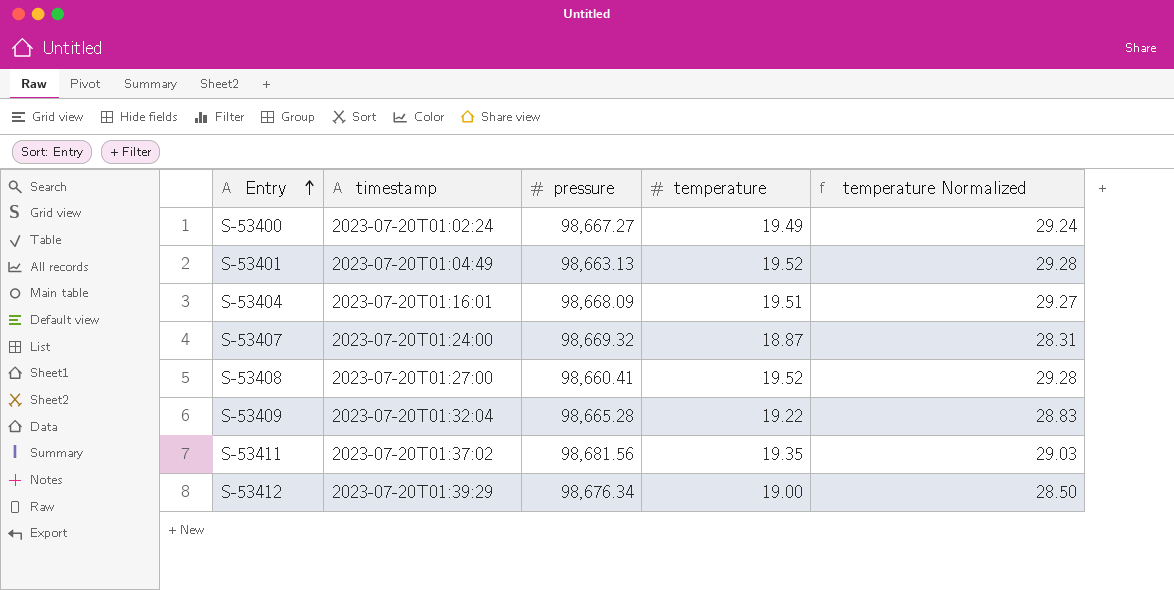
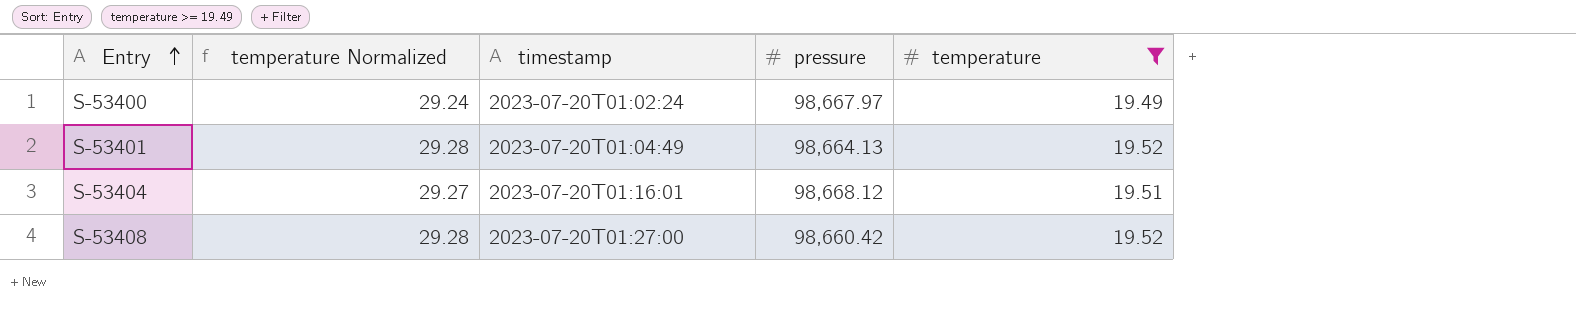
filter: none -> temperature >= 19.49
column temperature Normalized | position: 5 -> 2
S-53400 | pressure: 98,667.27 -> 98,667.97
S-53401 | pressure: 98,663.13 -> 98,664.13
S-53404 | pressure: 98,668.09 -> 98,668.12
S-53408 | pressure: 98,660.41 -> 98,660.42

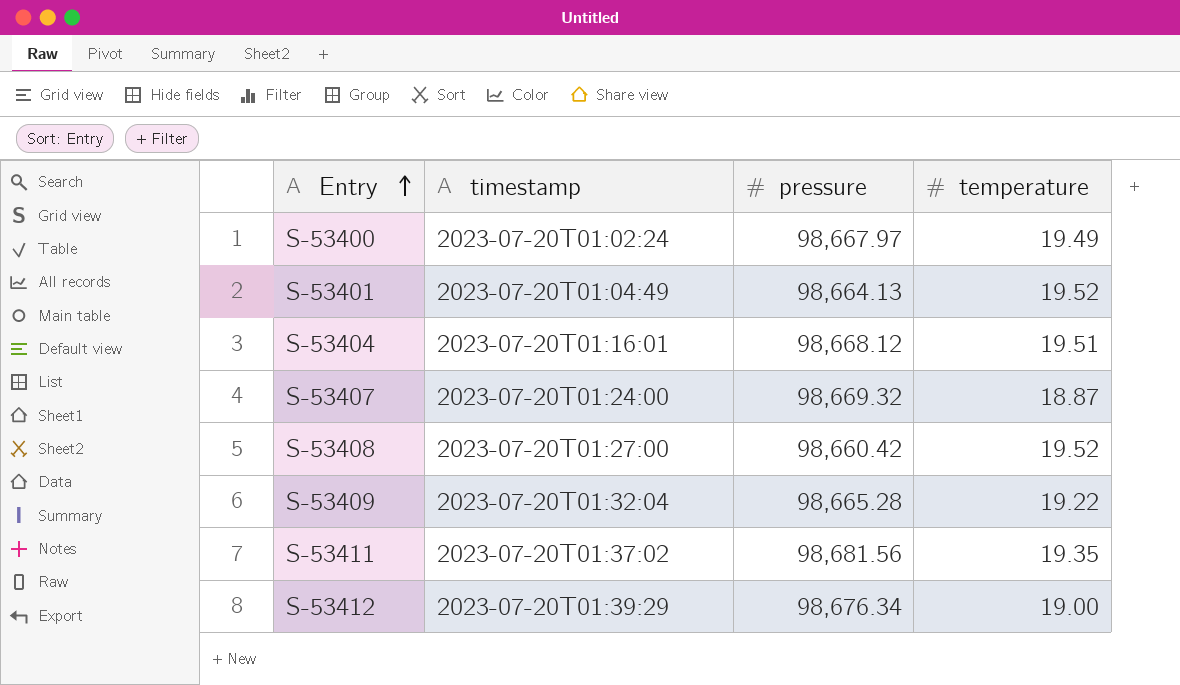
filter: temperature >= 19.49 -> none
column temperature Normalized | formula: [temperature] * 1.5 -> none

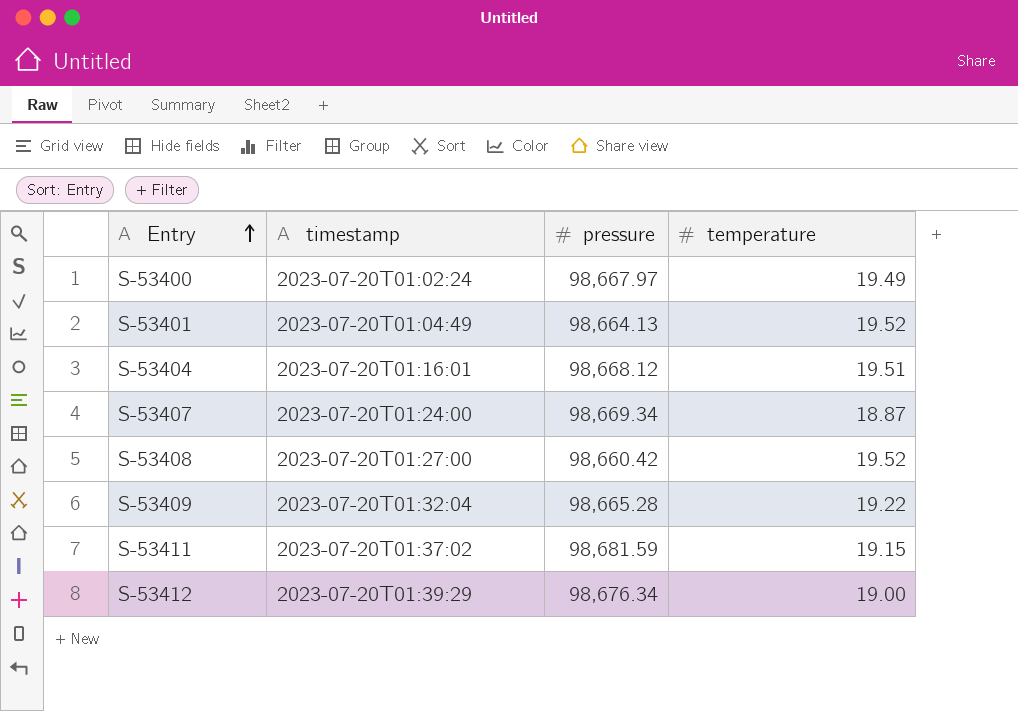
S-53407 | pressure: 98,669.32 -> 98,669.34
S-53411 | pressure: 98,681.56 -> 98,681.59
S-53411 | temperature: 19.35 -> 19.15

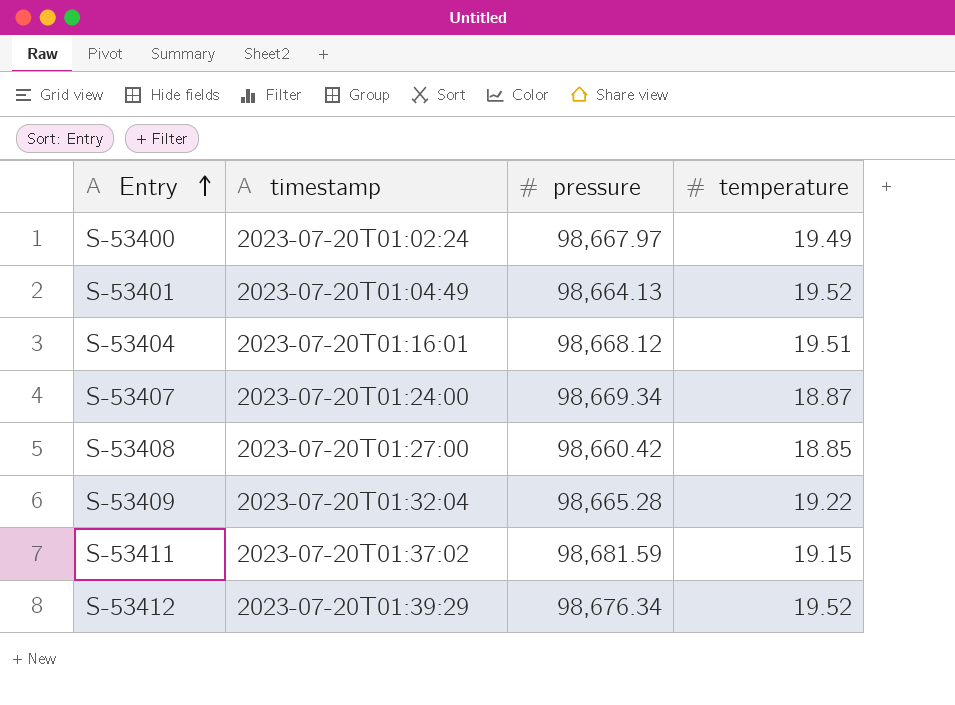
S-53408 | temperature: 19.52 -> 18.85
S-53412 | temperature: 19.00 -> 19.52

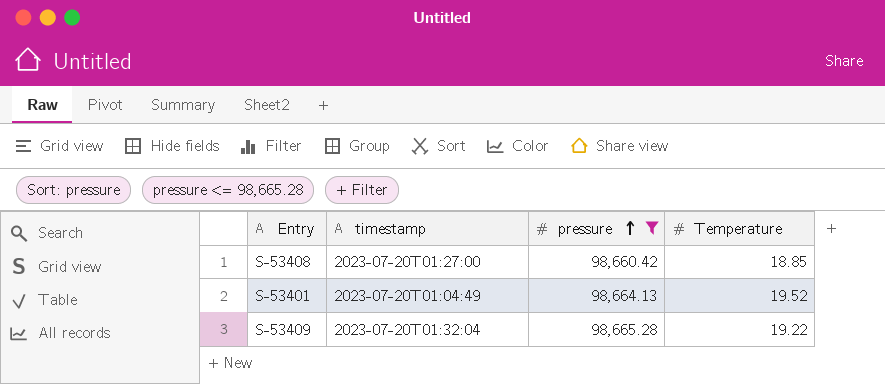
filter: none -> pressure <= 98,665.28
row order: Entry ascending -> pressure ascending
column name: temperature -> Temperature

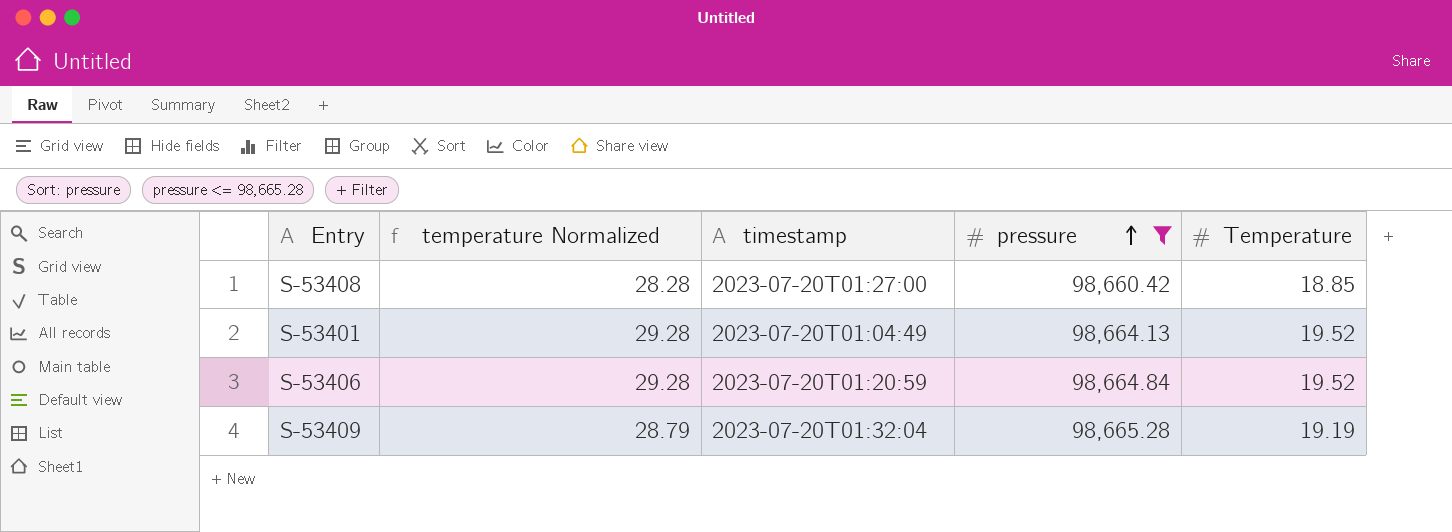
column temperature Normalized | formula: none -> [Temperature] * 1.5
row S-53406: none -> 29.28 | 2023-07-20T01:20:59 | 98,664.84 | 19.52
S-53409 | Temperature: 19.22 -> 19.19

